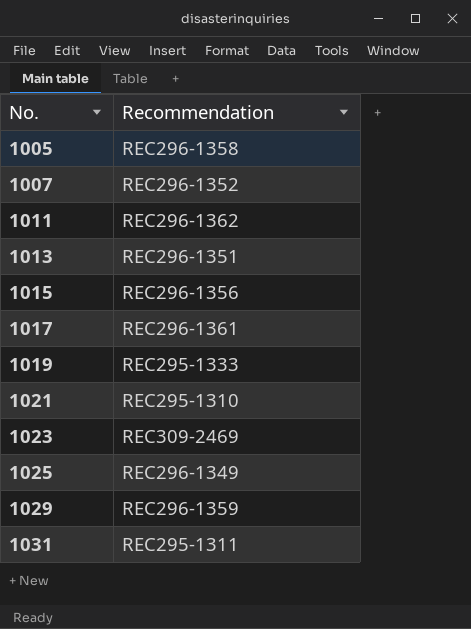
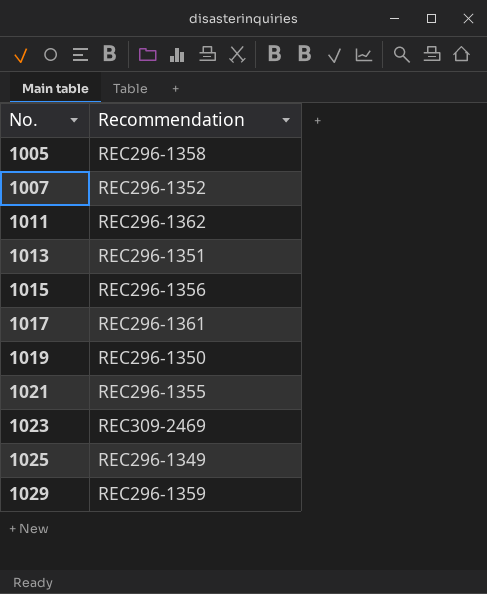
row 1031: REC295-1311 -> none
1019 | Recommendation: REC295-1333 -> REC296-1350
1021 | Recommendation: REC295-1310 -> REC296-1355

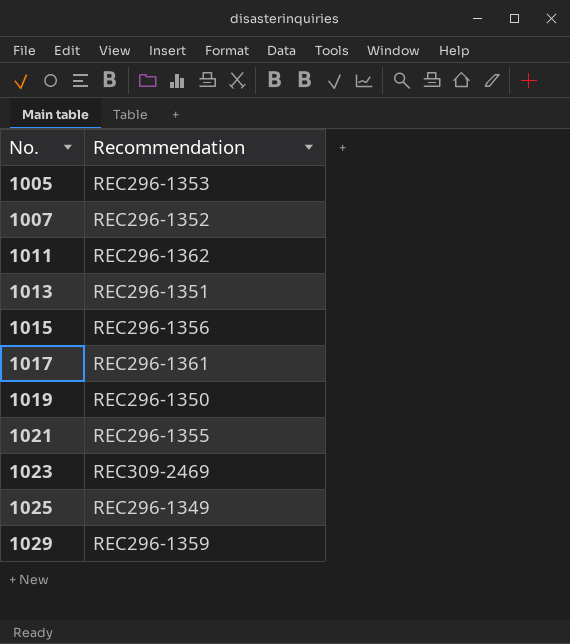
1005 | Recommendation: REC296-1358 -> REC296-1353

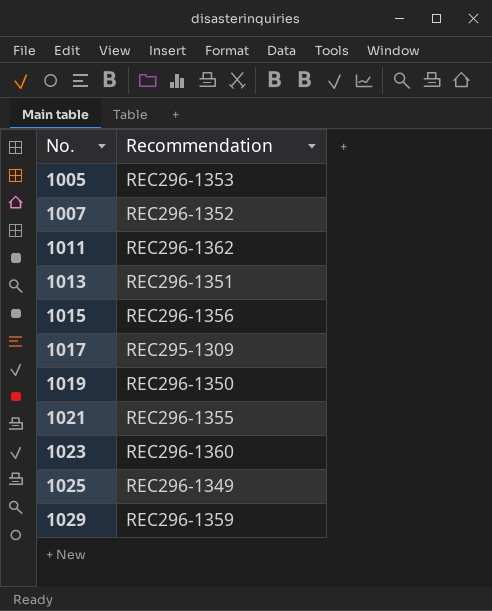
1017 | Recommendation: REC296-1361 -> REC295-1309
1023 | Recommendation: REC309-2469 -> REC296-1360

